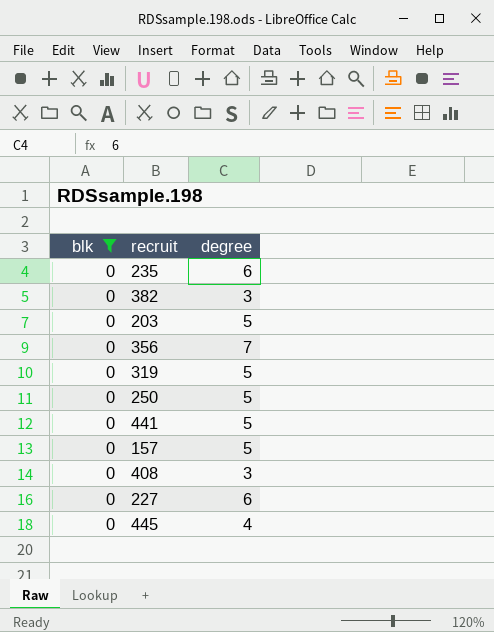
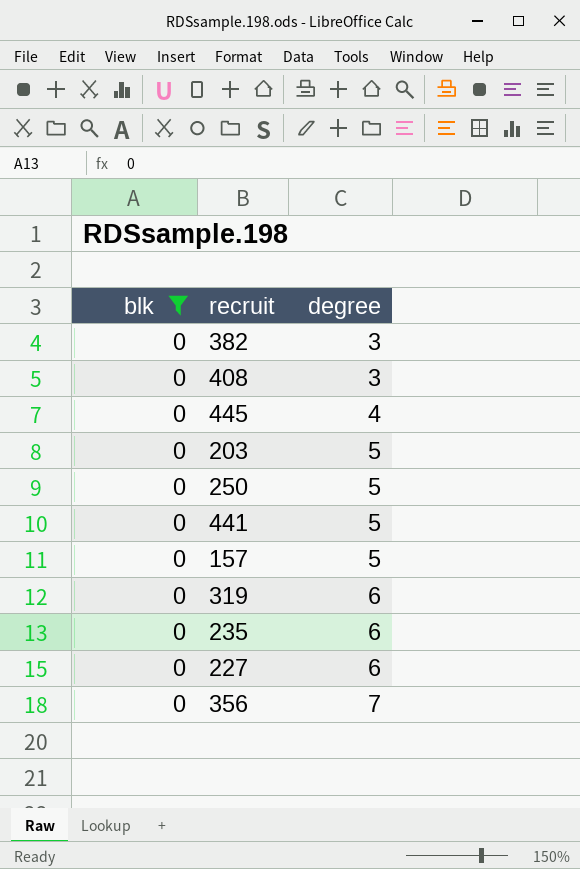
row order: none -> degree ascending
319 | degree: 5 -> 6

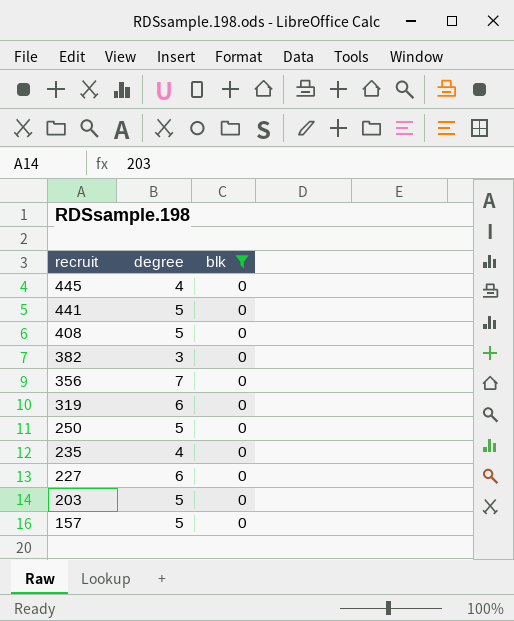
row order: degree ascending -> recruit descending
column blk | position: 1 -> 3
408 | degree: 3 -> 5
235 | degree: 6 -> 4

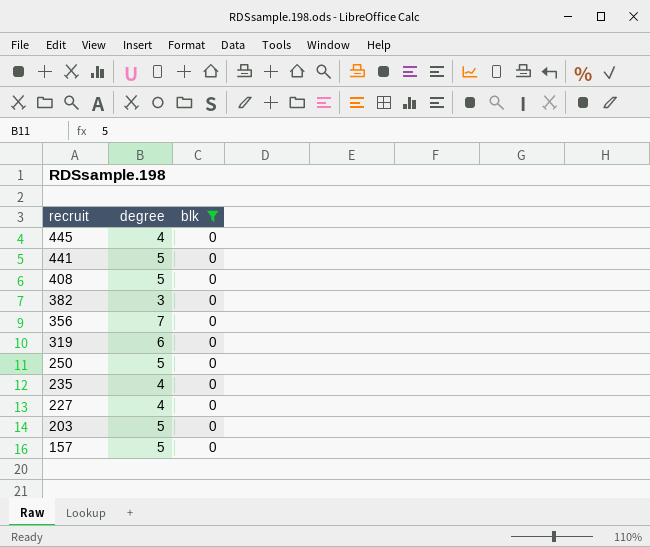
227 | degree: 6 -> 4

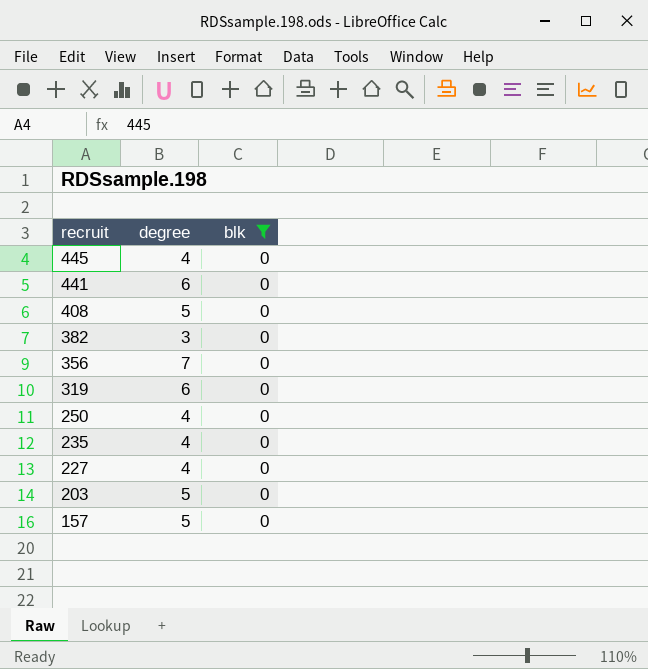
441 | degree: 5 -> 6
250 | degree: 5 -> 4

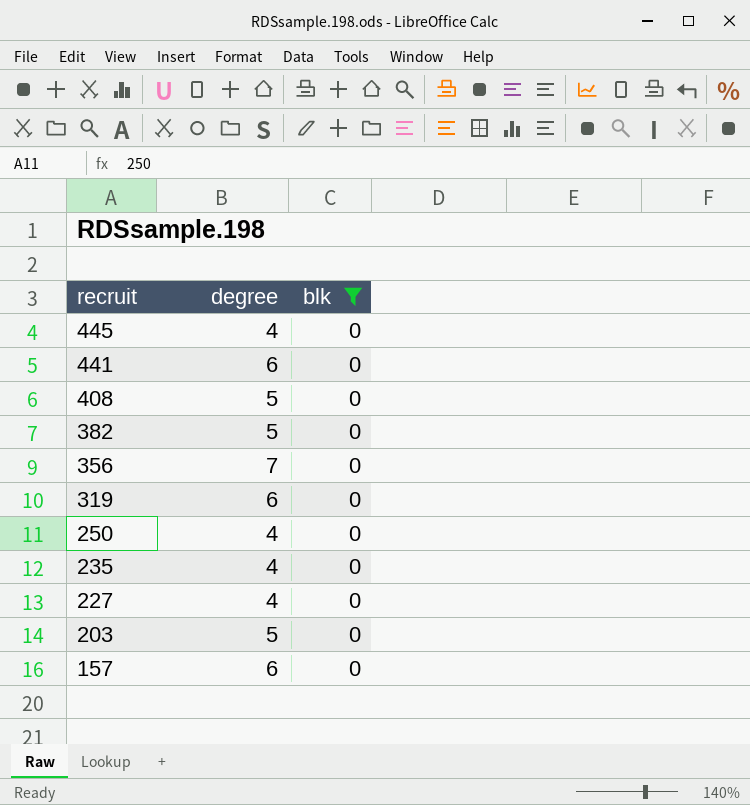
382 | degree: 3 -> 5
157 | degree: 5 -> 6

